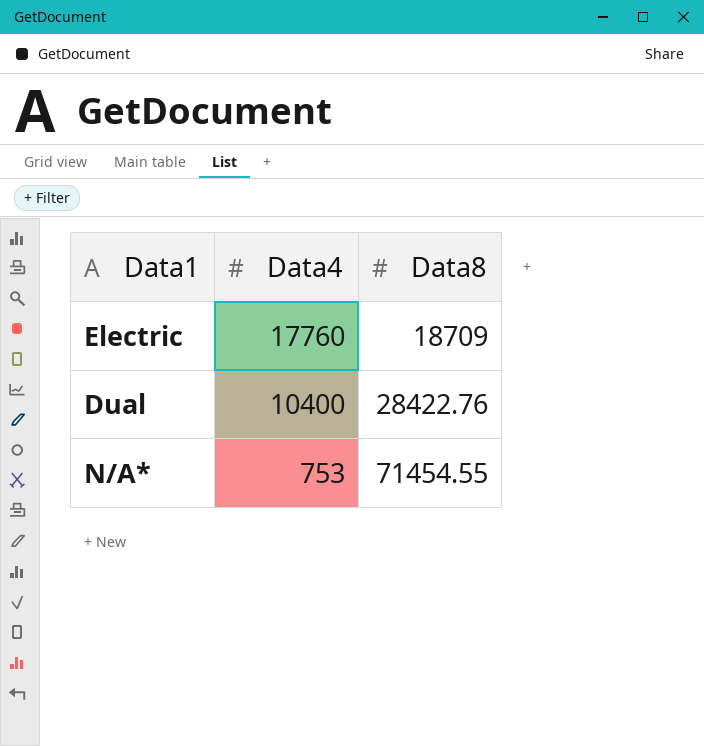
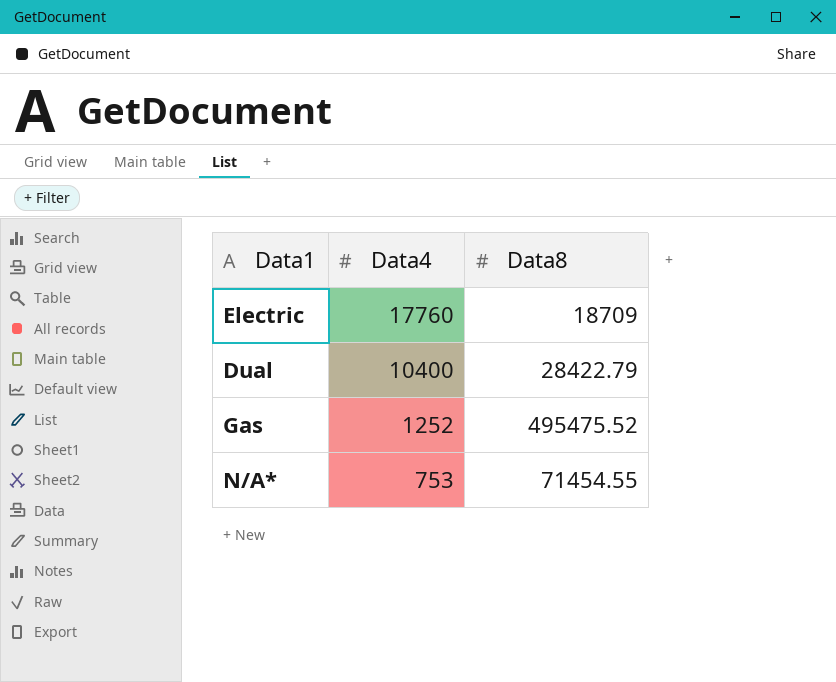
Dual | Data8: 28422.76 -> 28422.79
row Gas: none -> 1252 | 495475.52

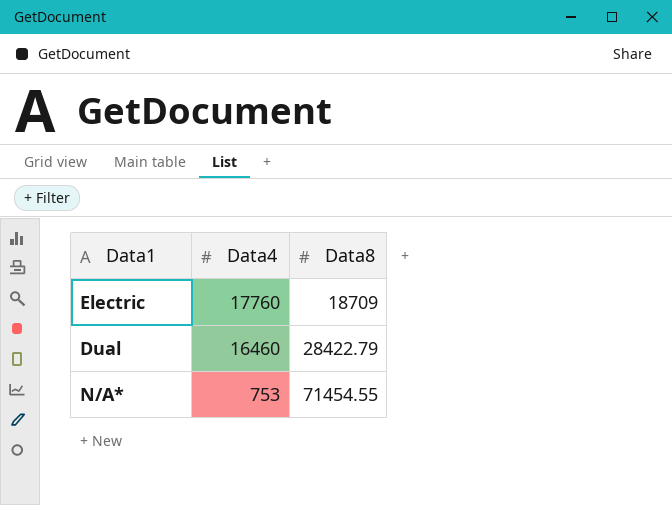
row Gas: 1252 | 495475.52 -> none
Dual | Data4: 10400 -> 16460

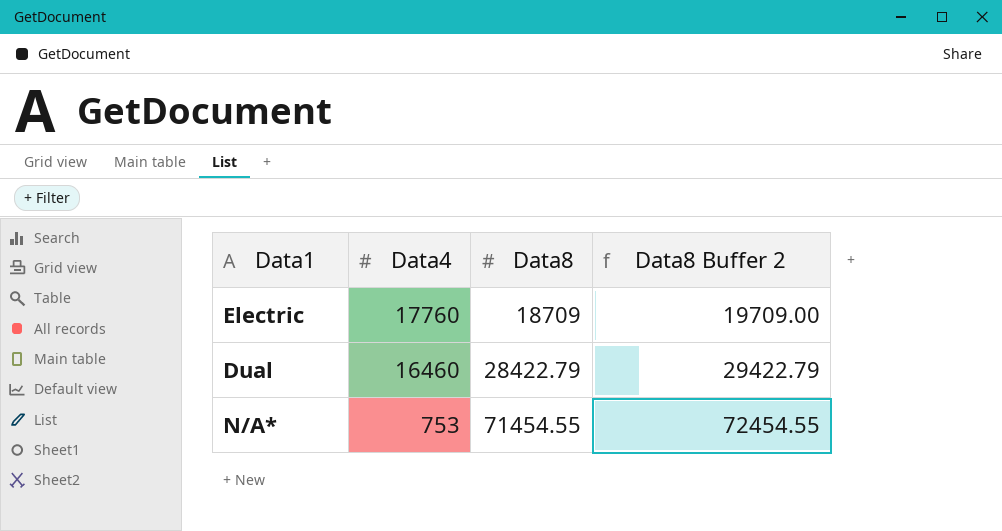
column Data8 Buffer 2 | formula: none -> [Data8] + 1000

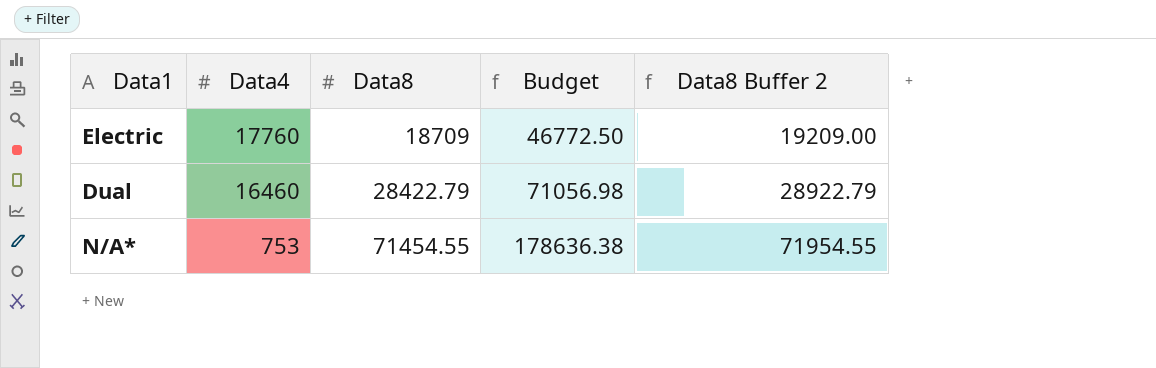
column Budget | formula: none -> [Data8] * 2.5
column Data8 Buffer 2 | formula: [Data8] + 1000 -> [Data8] + 500

